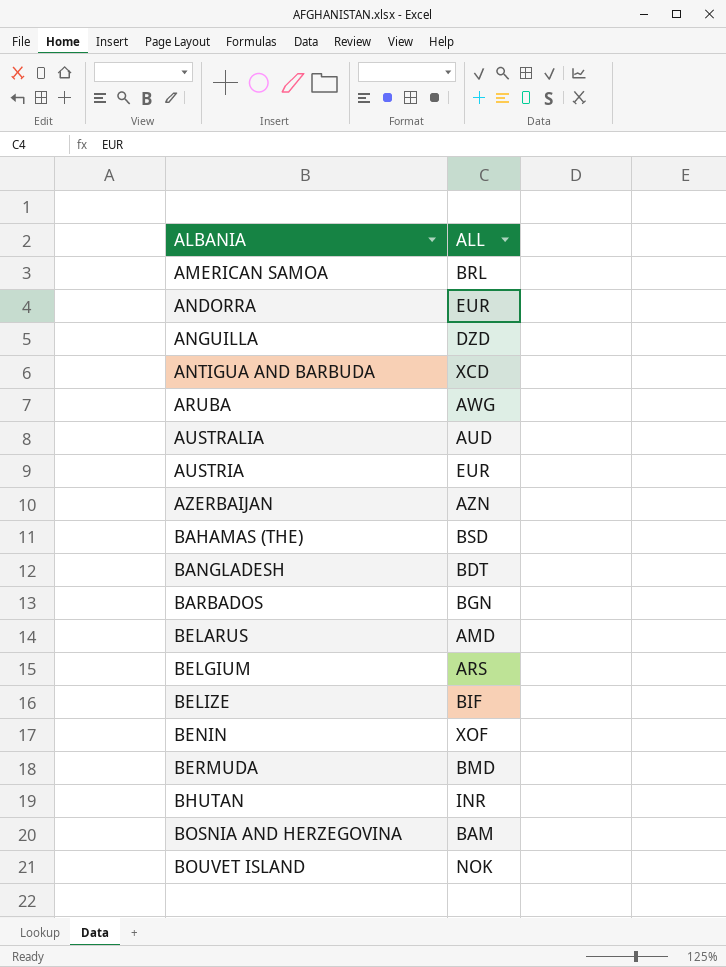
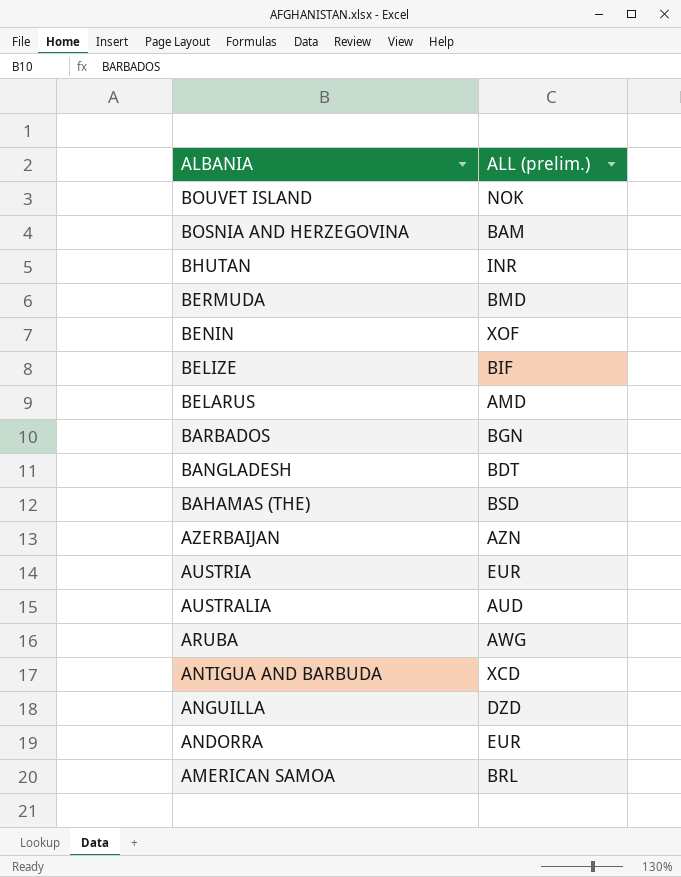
row order: ALBANIA ascending -> ALBANIA descending
column name: ALL -> ALL (prelim.)
row BELGIUM: ARS -> none

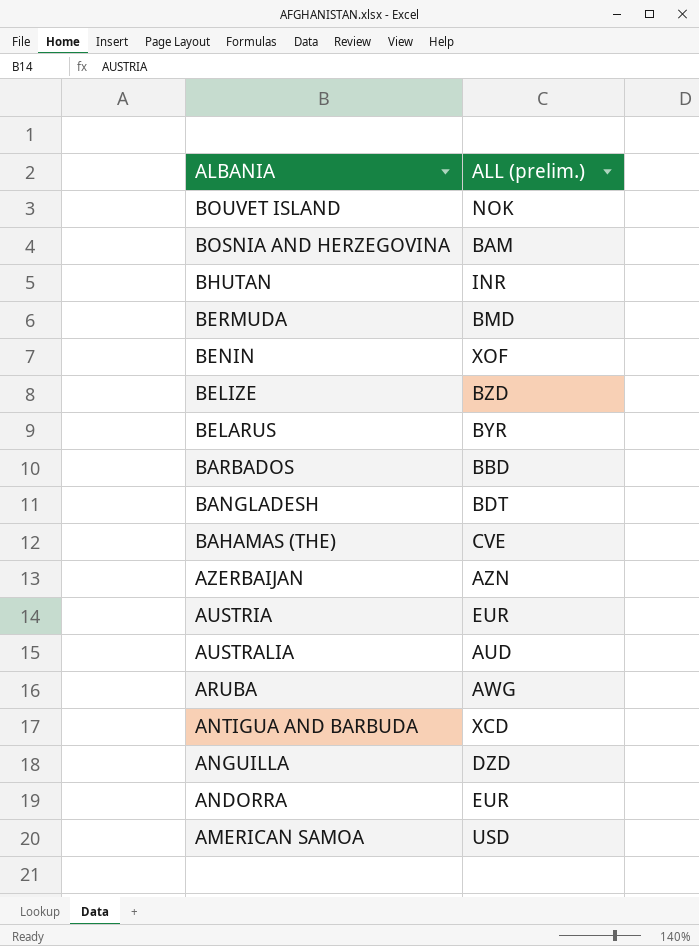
BELIZE | ALL (prelim.): BIF -> BZD
BELARUS | ALL (prelim.): AMD -> BYR
BARBADOS | ALL (prelim.): BGN -> BBD
BAHAMAS (THE) | ALL (prelim.): BSD -> CVE
AMERICAN SAMOA | ALL (prelim.): BRL -> USD

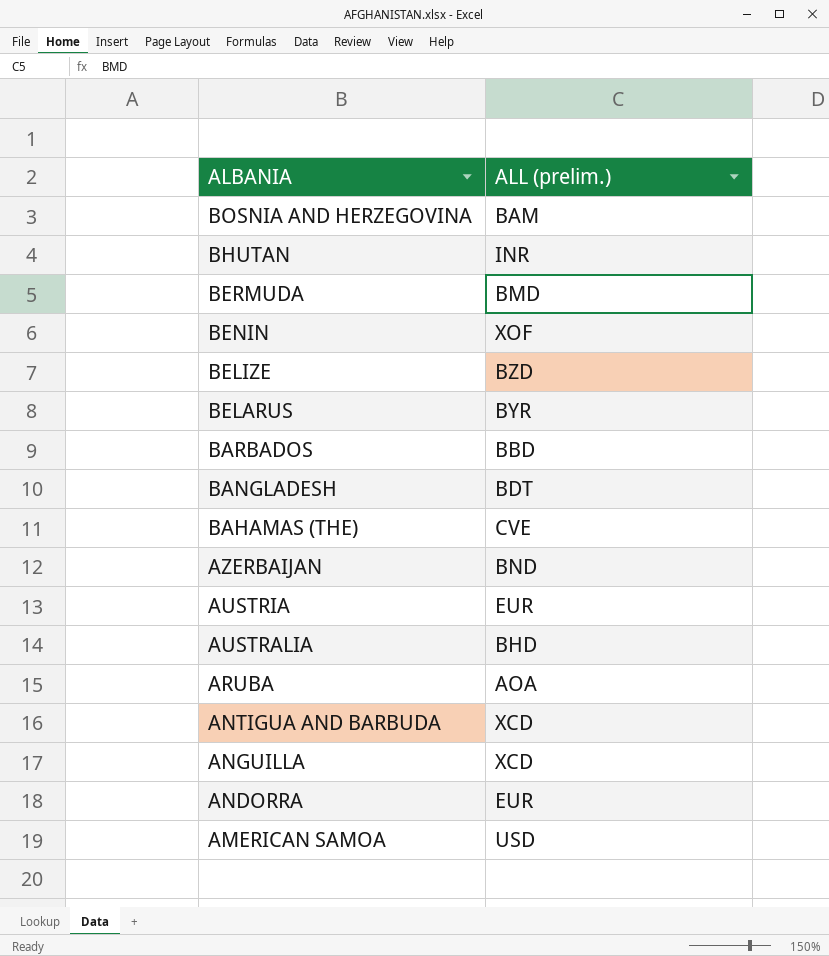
row BOUVET ISLAND: NOK -> none
AZERBAIJAN | ALL (prelim.): AZN -> BND
AUSTRALIA | ALL (prelim.): AUD -> BHD
ARUBA | ALL (prelim.): AWG -> AOA
ANGUILLA | ALL (prelim.): DZD -> XCD

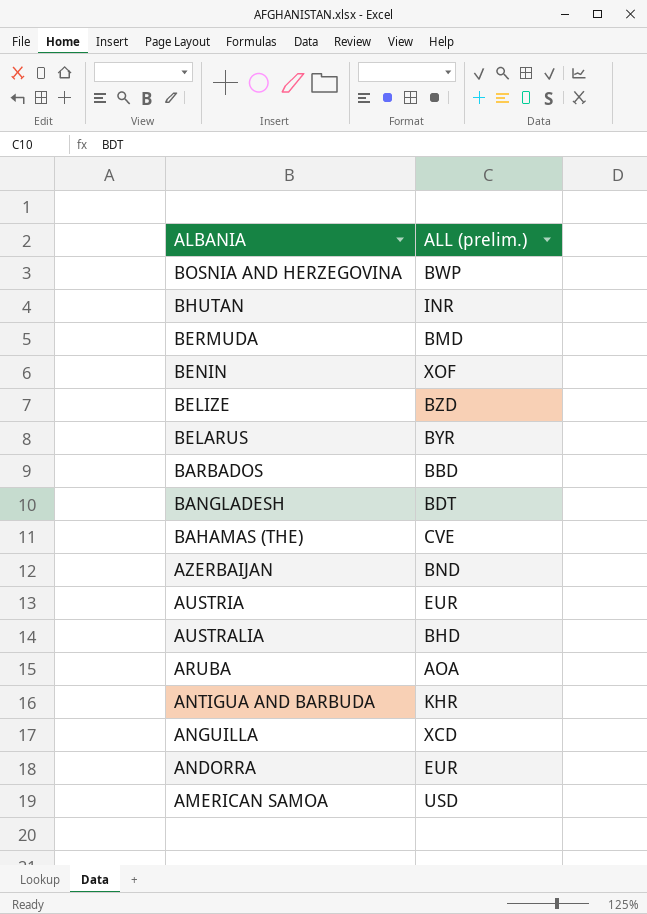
BOSNIA AND HERZEGOVINA | ALL (prelim.): BAM -> BWP
ANTIGUA AND BARBUDA | ALL (prelim.): XCD -> KHR

